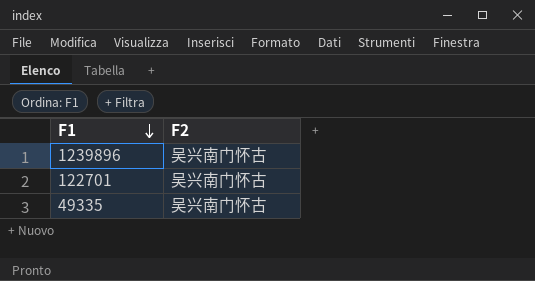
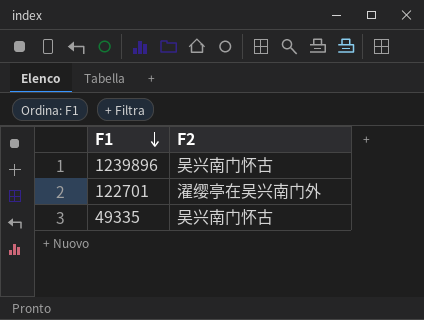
122701 | F2: 吴兴南门怀古 -> 濯缨亭在吴兴南门外

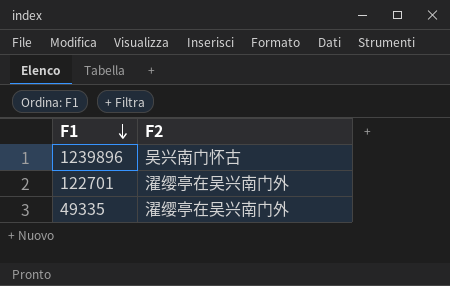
49335 | F2: 吴兴南门怀古 -> 濯缨亭在吴兴南门外

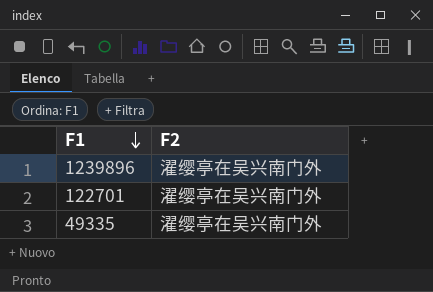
1239896 | F2: 吴兴南门怀古 -> 濯缨亭在吴兴南门外

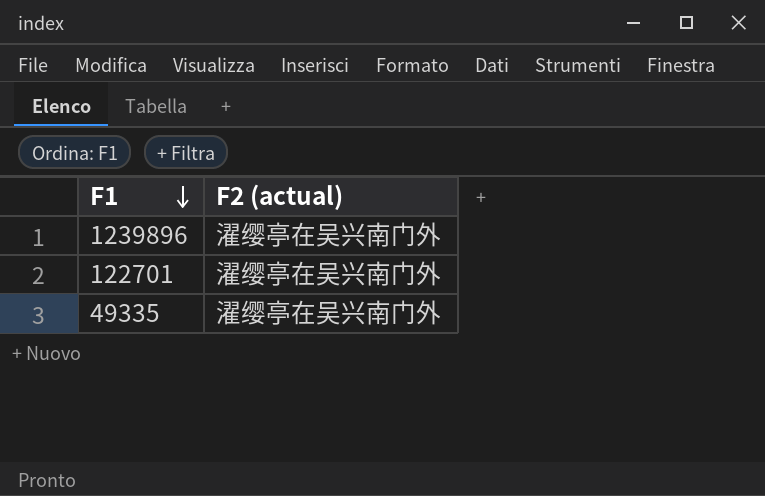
column name: F2 -> F2 (actual)

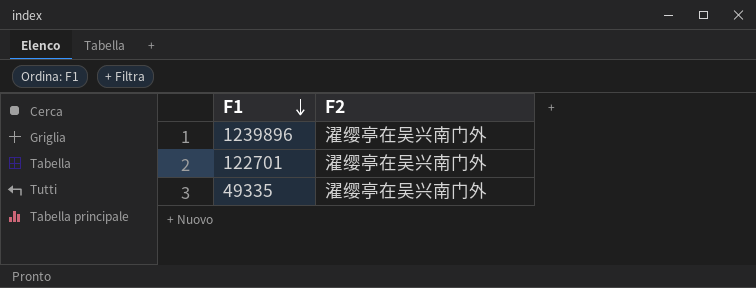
column name: F2 (actual) -> F2

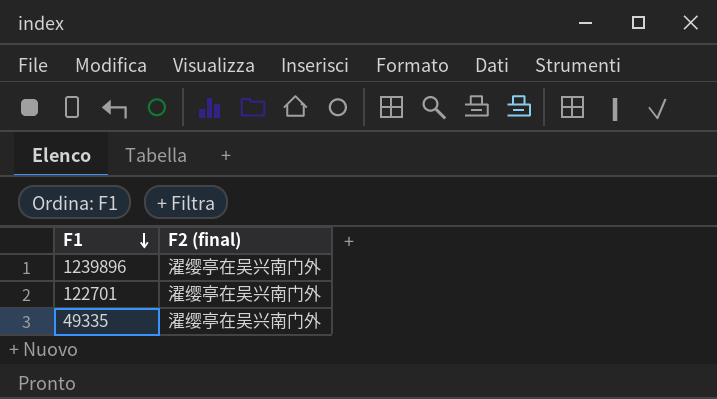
column name: F2 -> F2 (final)

